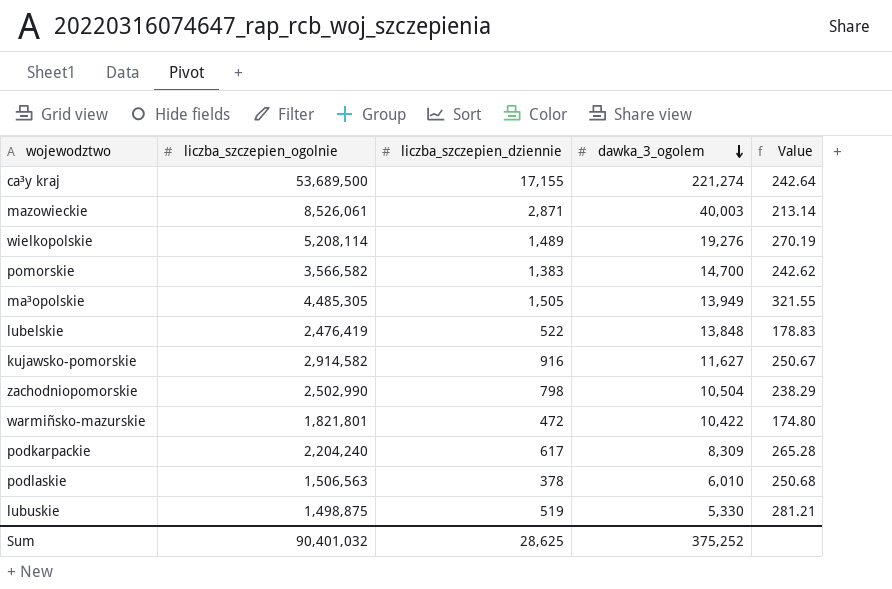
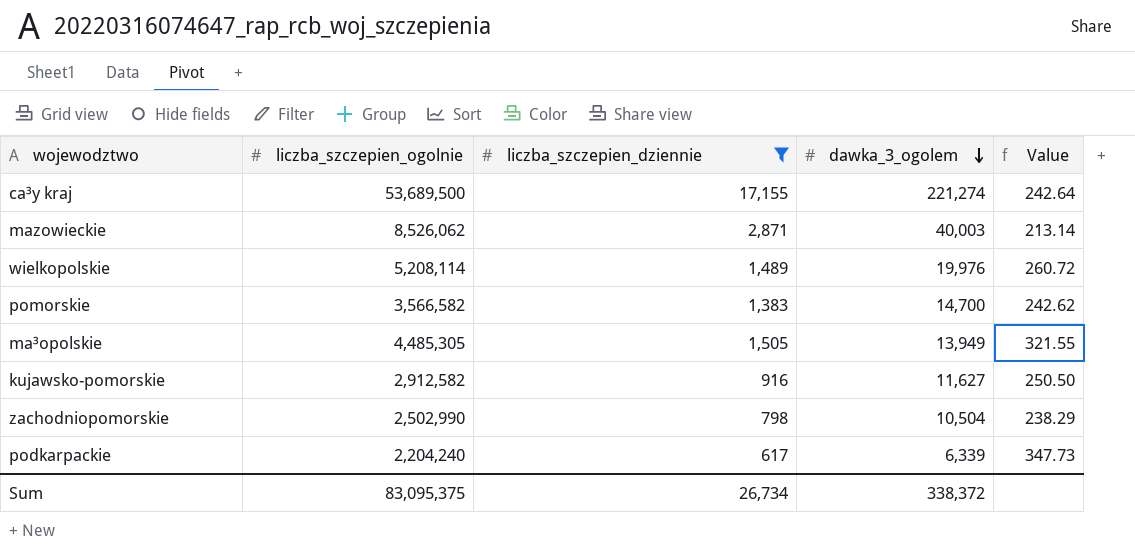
filter: none -> liczba_szczepien_dziennie >= 617
mazowieckie | liczba_szczepien_ogolnie: 8,526,061 -> 8,526,062
wielkopolskie | dawka_3_ogolem: 19,276 -> 19,976
wielkopolskie | Value: 270.19 -> 260.72
kujawsko-pomorskie | liczba_szczepien_ogolnie: 2,914,582 -> 2,912,582
kujawsko-pomorskie | Value: 250.67 -> 250.50
podkarpackie | dawka_3_ogolem: 8,309 -> 6,339
podkarpackie | Value: 265.28 -> 347.73
Sum | liczba_szczepien_ogolnie: 90,401,032 -> 83,095,375
Sum | liczba_szczepien_dziennie: 28,625 -> 26,734
Sum | dawka_3_ogolem: 375,252 -> 338,372

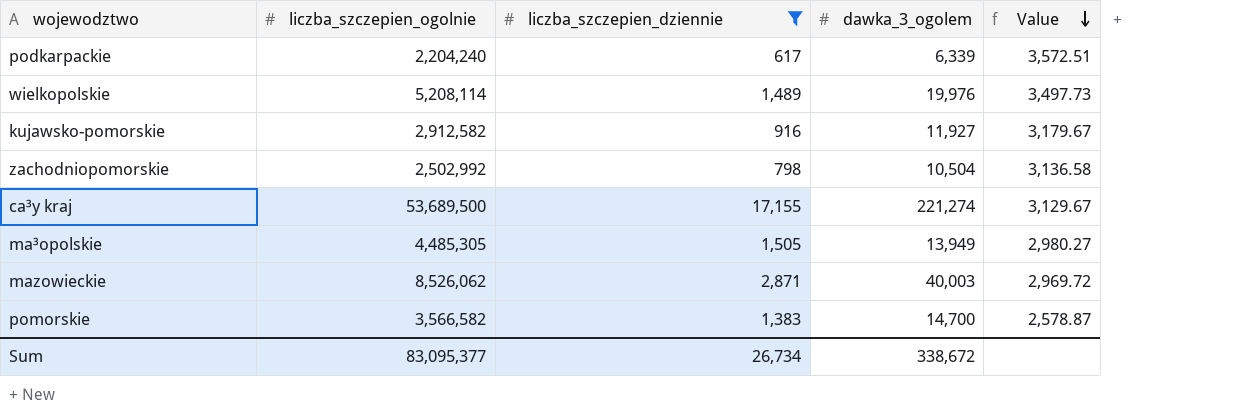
row order: dawka_3_ogolem descending -> Value descending
column Value | formula: [liczba_szczepien_ogolnie] / [dawka_3_ogolem] -> [liczba_szczepien_ogolnie] / [liczba_szczepien_dziennie]
kujawsko-pomorskie | dawka_3_ogolem: 11,627 -> 11,927
zachodniopomorskie | liczba_szczepien_ogolnie: 2,502,990 -> 2,502,992
Sum | liczba_szczepien_ogolnie: 83,095,375 -> 83,095,377
Sum | dawka_3_ogolem: 338,372 -> 338,672

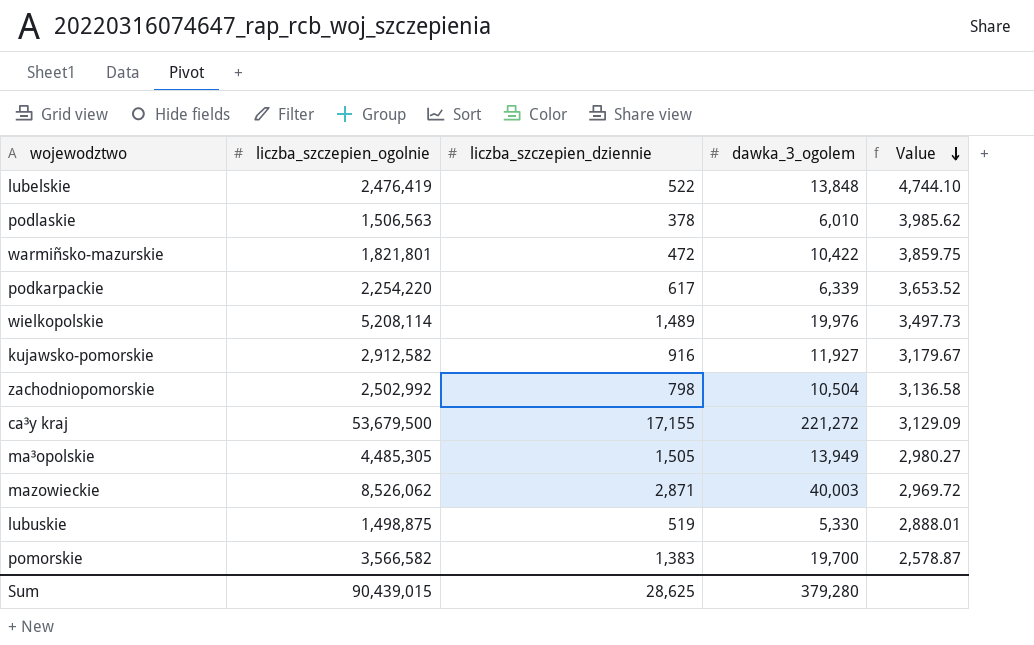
filter: liczba_szczepien_dziennie >= 617 -> none
podkarpackie | liczba_szczepien_ogolnie: 2,204,240 -> 2,254,220
podkarpackie | Value: 3,572.51 -> 3,653.52
ca³y kraj | liczba_szczepien_ogolnie: 53,689,500 -> 53,679,500
ca³y kraj | dawka_3_ogolem: 221,274 -> 221,272
ca³y kraj | Value: 3,129.67 -> 3,129.09
pomorskie | dawka_3_ogolem: 14,700 -> 19,700
Sum | liczba_szczepien_ogolnie: 83,095,377 -> 90,439,015
Sum | liczba_szczepien_dziennie: 26,734 -> 28,625
Sum | dawka_3_ogolem: 338,672 -> 379,280

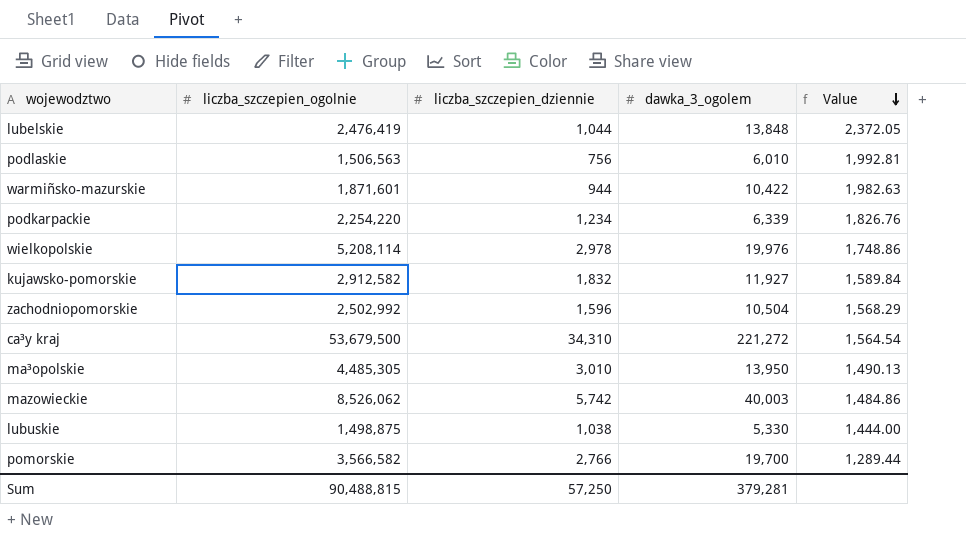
lubelskie | liczba_szczepien_dziennie: 522 -> 1,044
lubelskie | Value: 4,744.10 -> 2,372.05
podlaskie | liczba_szczepien_dziennie: 378 -> 756
podlaskie | Value: 3,985.62 -> 1,992.81
warmiñsko-mazurskie | liczba_szczepien_ogolnie: 1,821,801 -> 1,871,601
warmiñsko-mazurskie | liczba_szczepien_dziennie: 472 -> 944
warmiñsko-mazurskie | Value: 3,859.75 -> 1,982.63
podkarpackie | liczba_szczepien_dziennie: 617 -> 1,234
podkarpackie | Value: 3,653.52 -> 1,826.76
wielkopolskie | liczba_szczepien_dziennie: 1,489 -> 2,978
wielkopolskie | Value: 3,497.73 -> 1,748.86
kujawsko-pomorskie | liczba_szczepien_dziennie: 916 -> 1,832
kujawsko-pomorskie | Value: 3,179.67 -> 1,589.84
zachodniopomorskie | liczba_szczepien_dziennie: 798 -> 1,596
zachodniopomorskie | Value: 3,136.58 -> 1,568.29
ca³y kraj | liczba_szczepien_dziennie: 17,155 -> 34,310
ca³y kraj | Value: 3,129.09 -> 1,564.54
ma³opolskie | liczba_szczepien_dziennie: 1,505 -> 3,010
ma³opolskie | dawka_3_ogolem: 13,949 -> 13,950
ma³opolskie | Value: 2,980.27 -> 1,490.13
mazowieckie | liczba_szczepien_dziennie: 2,871 -> 5,742
mazowieckie | Value: 2,969.72 -> 1,484.86
lubuskie | liczba_szczepien_dziennie: 519 -> 1,038
lubuskie | Value: 2,888.01 -> 1,444.00
pomorskie | liczba_szczepien_dziennie: 1,383 -> 2,766
pomorskie | Value: 2,578.87 -> 1,289.44
Sum | liczba_szczepien_ogolnie: 90,439,015 -> 90,488,815
Sum | liczba_szczepien_dziennie: 28,625 -> 57,250
Sum | dawka_3_ogolem: 379,280 -> 379,281

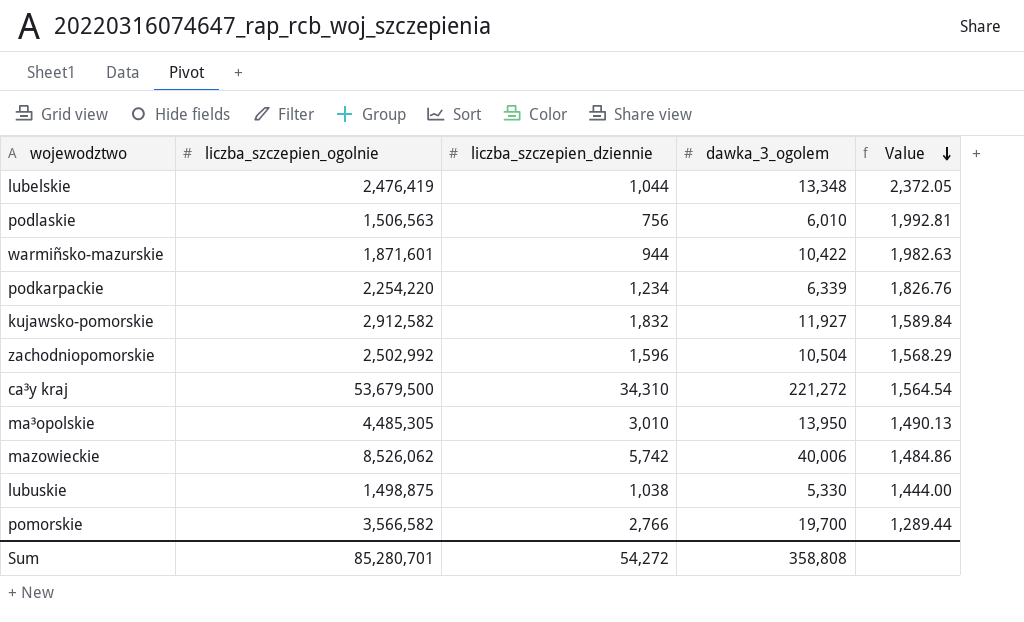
row wielkopolskie: 5,208,114 | 2,978 | 19,976 | 1,748.86 -> none
lubelskie | dawka_3_ogolem: 13,848 -> 13,348
mazowieckie | dawka_3_ogolem: 40,003 -> 40,006
Sum | liczba_szczepien_ogolnie: 90,488,815 -> 85,280,701
Sum | liczba_szczepien_dziennie: 57,250 -> 54,272
Sum | dawka_3_ogolem: 379,281 -> 358,808

